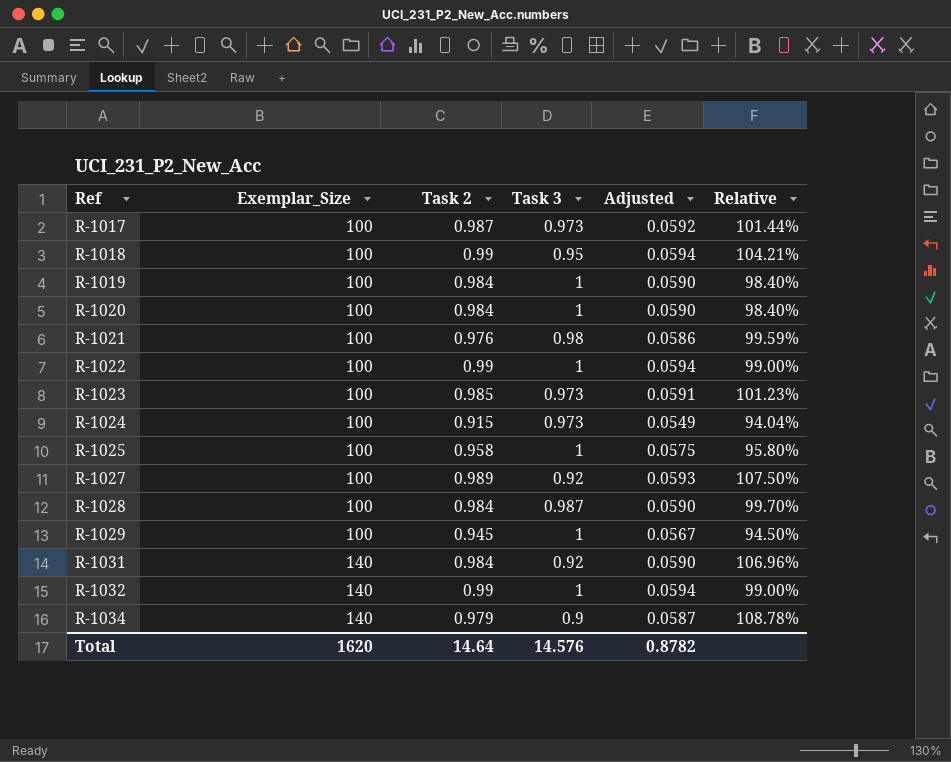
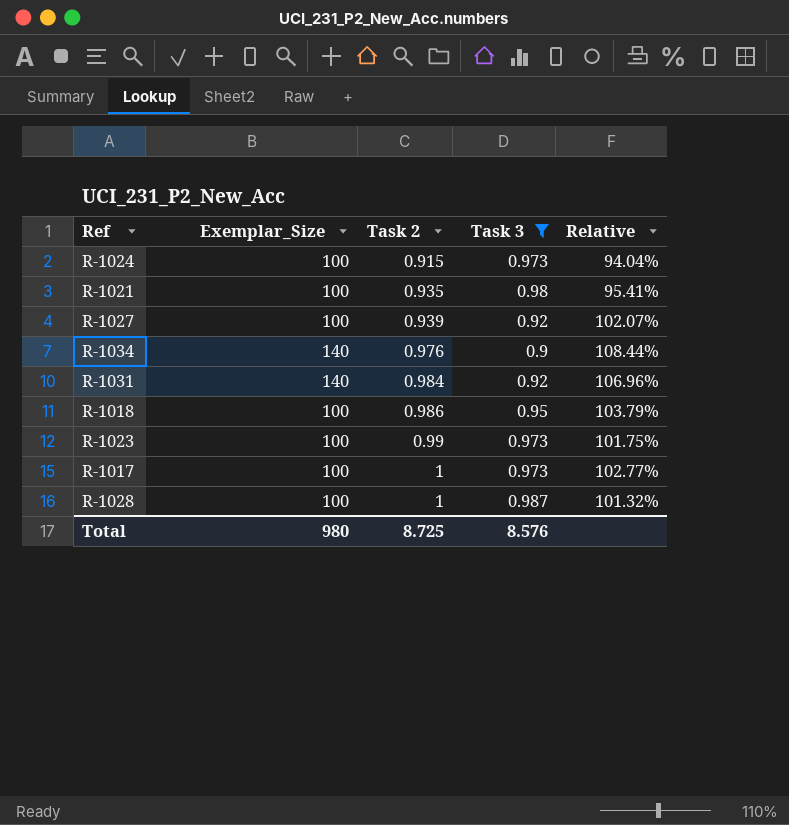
filter: none -> Task 3 != 1
row order: Ref ascending -> Task 2 ascending
column Adjusted | formula: [Task 2] * 0.06 -> none
R-1021 | Task 2: 0.976 -> 0.935
R-1021 | Relative: 99.59% -> 95.41%
R-1027 | Task 2: 0.989 -> 0.939
R-1027 | Relative: 107.50% -> 102.07%
R-1034 | Task 2: 0.979 -> 0.976
R-1034 | Relative: 108.78% -> 108.44%
R-1018 | Task 2: 0.99 -> 0.986
R-1018 | Relative: 104.21% -> 103.79%
R-1023 | Task 2: 0.985 -> 0.99
R-1023 | Relative: 101.23% -> 101.75%
R-1017 | Task 2: 0.987 -> 1
R-1017 | Relative: 101.44% -> 102.77%
R-1028 | Task 2: 0.984 -> 1
R-1028 | Relative: 99.70% -> 101.32%
Total | Exemplar_Size: 1620 -> 980
Total | Task 2: 14.64 -> 8.725
Total | Task 3: 14.576 -> 8.576

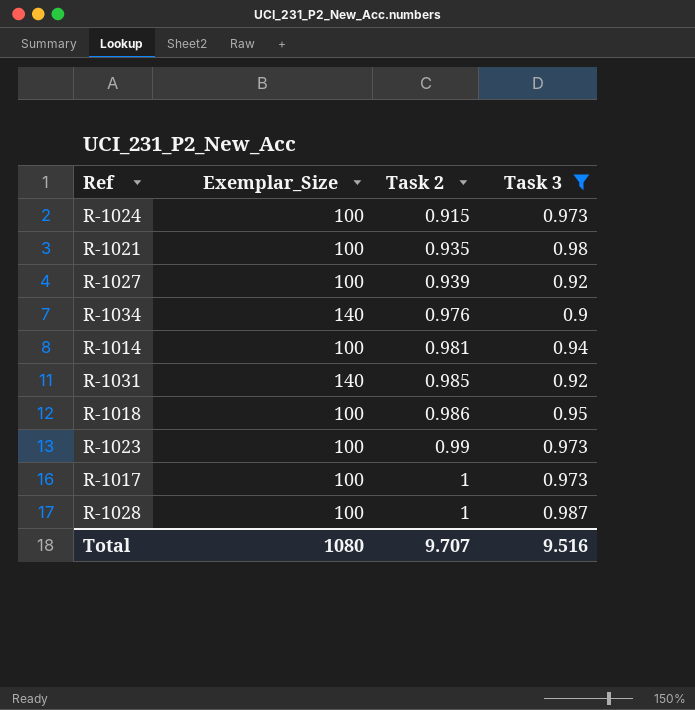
column Relative | formula: [Task 2] / [Task 3] -> none
row R-1014: none -> 100 | 0.981 | 0.94
R-1031 | Task 2: 0.984 -> 0.985
Total | Exemplar_Size: 980 -> 1080
Total | Task 2: 8.725 -> 9.707
Total | Task 3: 8.576 -> 9.516

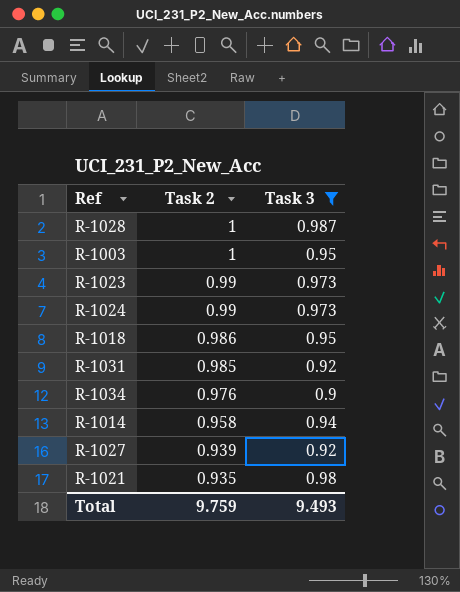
row order: Task 2 ascending -> Task 2 descending
column Exemplar_Size | position: 2 -> none
row R-1017: 100 | 1 | 0.973 -> none
row R-1003: none -> 1 | 0.95
R-1024 | Task 2: 0.915 -> 0.99
R-1014 | Task 2: 0.981 -> 0.958
Total | Task 2: 9.707 -> 9.759
Total | Task 3: 9.516 -> 9.493

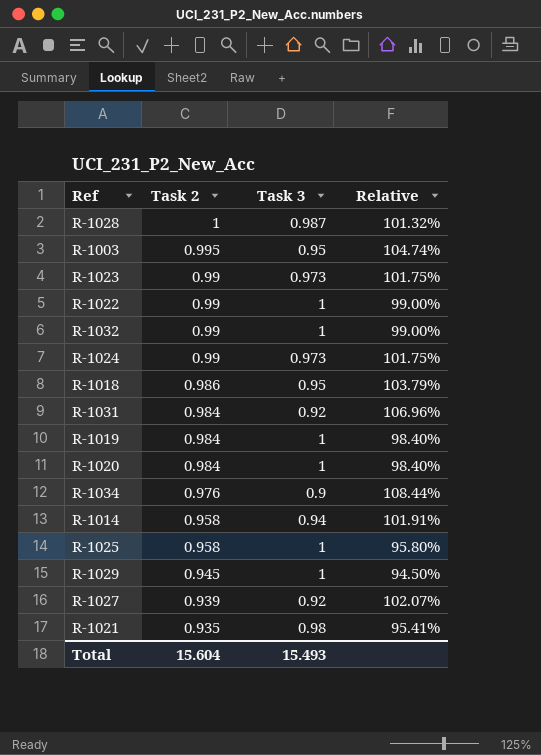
filter: Task 3 != 1 -> none
column Relative | formula: none -> [Task 2] / [Task 3]
R-1003 | Task 2: 1 -> 0.995
R-1031 | Task 2: 0.985 -> 0.984
Total | Task 2: 9.759 -> 15.604
Total | Task 3: 9.493 -> 15.493

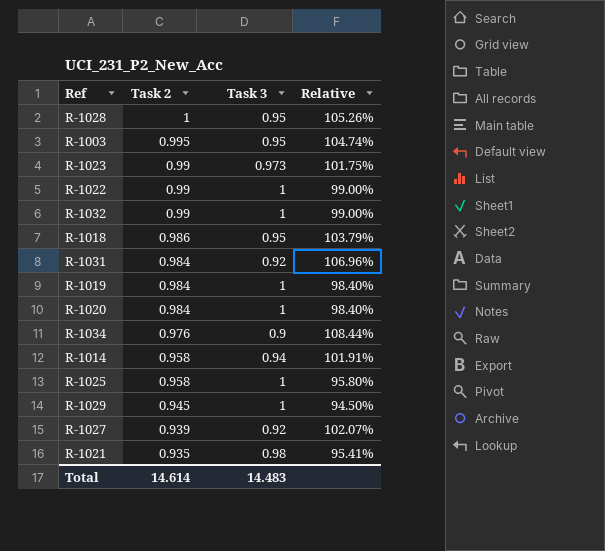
row R-1024: 0.99 | 0.973 | 101.75% -> none
R-1028 | Task 3: 0.987 -> 0.95
R-1028 | Relative: 101.32% -> 105.26%
Total | Task 2: 15.604 -> 14.614
Total | Task 3: 15.493 -> 14.483

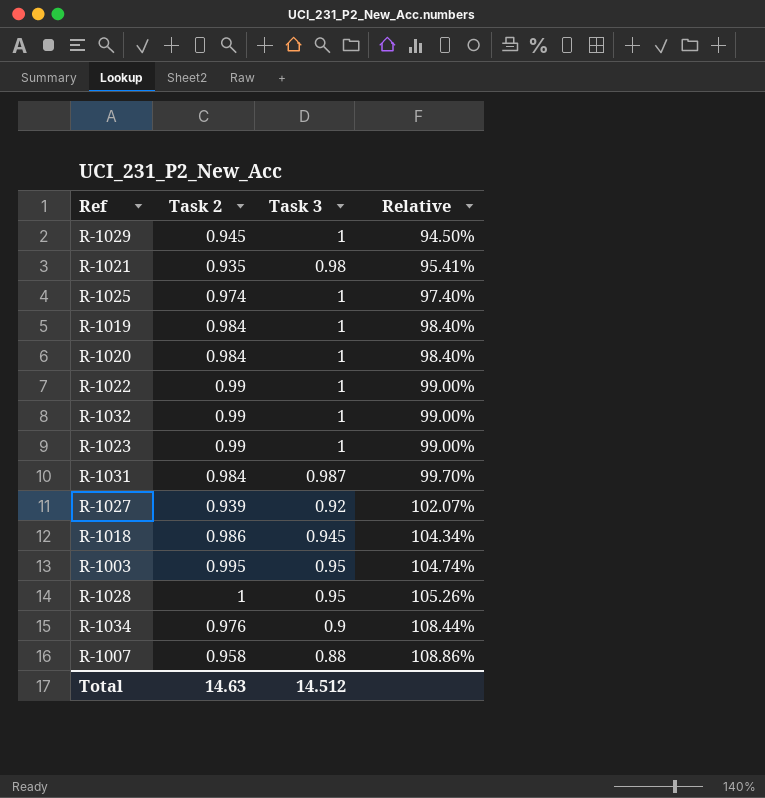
row order: Task 2 descending -> Relative ascending
row R-1014: 0.958 | 0.94 | 101.91% -> none
R-1025 | Task 2: 0.958 -> 0.974
R-1025 | Relative: 95.80% -> 97.40%
R-1023 | Task 3: 0.973 -> 1
R-1023 | Relative: 101.75% -> 99.00%
R-1031 | Task 3: 0.92 -> 0.987
R-1031 | Relative: 106.96% -> 99.70%
R-1018 | Task 3: 0.95 -> 0.945
R-1018 | Relative: 103.79% -> 104.34%
row R-1007: none -> 0.958 | 0.88 | 108.86%
Total | Task 2: 14.614 -> 14.63
Total | Task 3: 14.483 -> 14.512

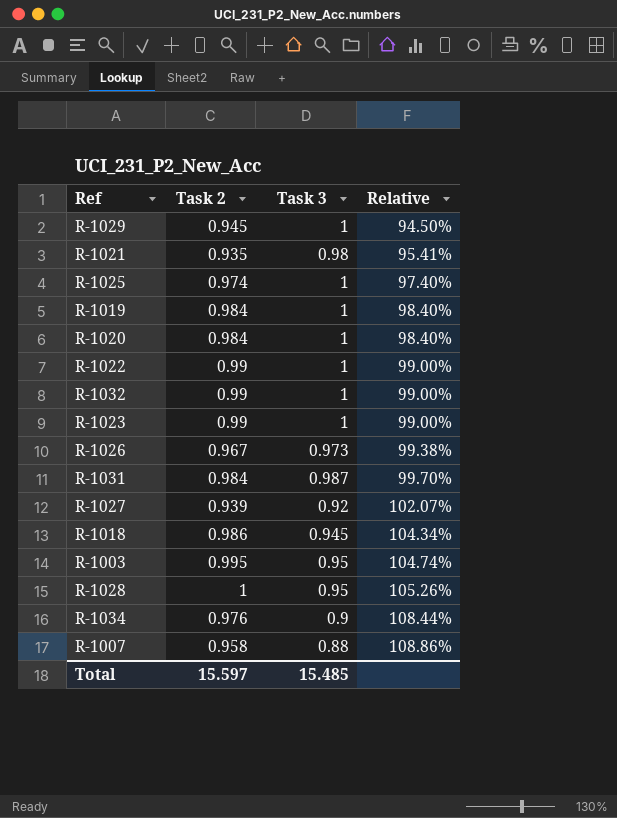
row R-1026: none -> 0.967 | 0.973 | 99.38%
Total | Task 2: 14.63 -> 15.597
Total | Task 3: 14.512 -> 15.485

